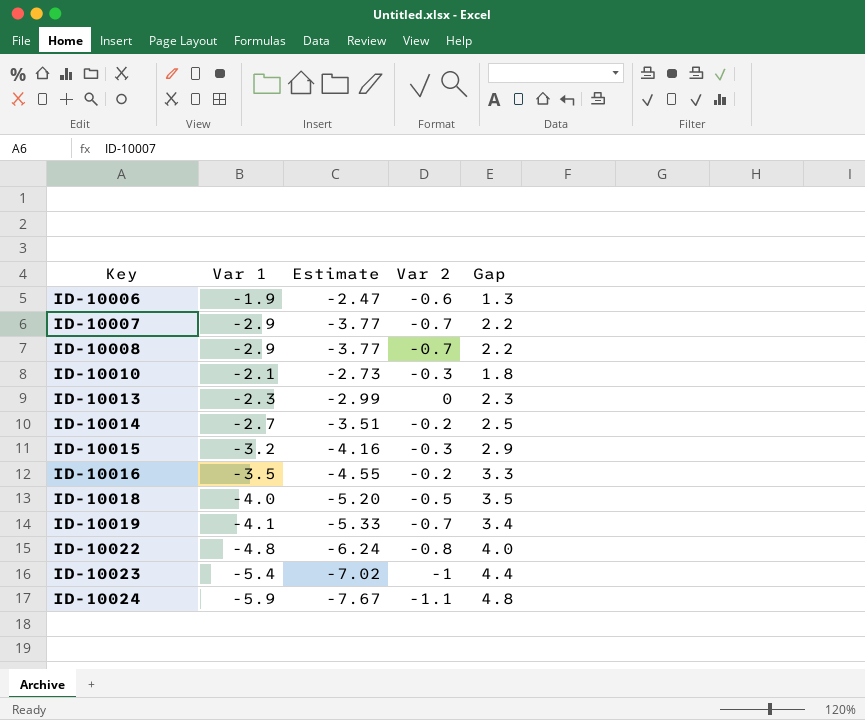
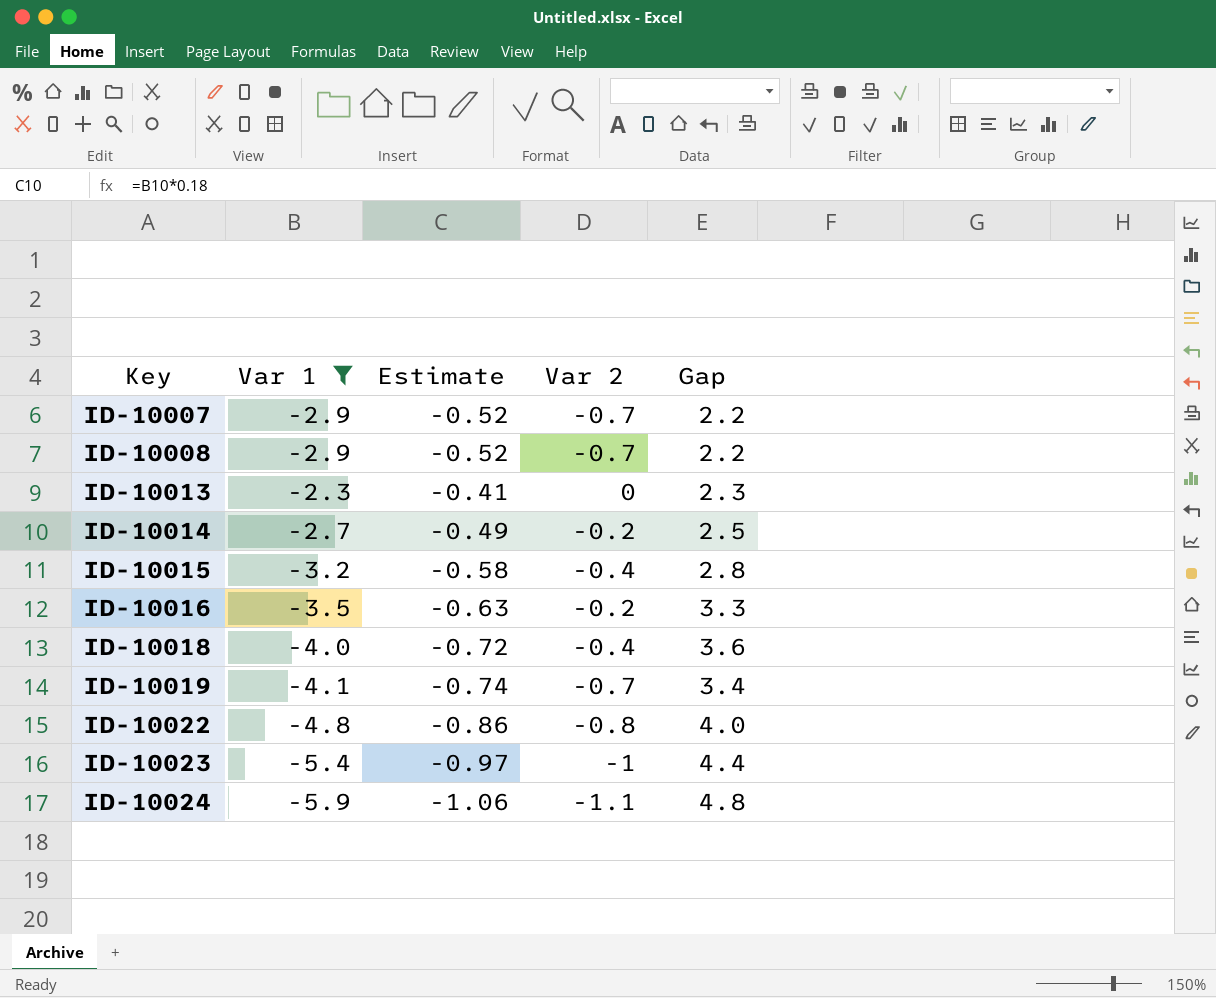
filter: none -> Var 1 <= -2.3
column Estimate | formula: [Var 1] * 1.3 -> [Var 1] * 0.18
ID-10015 | Var 2: -0.3 -> -0.4
ID-10015 | Gap: 2.9 -> 2.8
ID-10018 | Var 2: -0.5 -> -0.4
ID-10018 | Gap: 3.5 -> 3.6

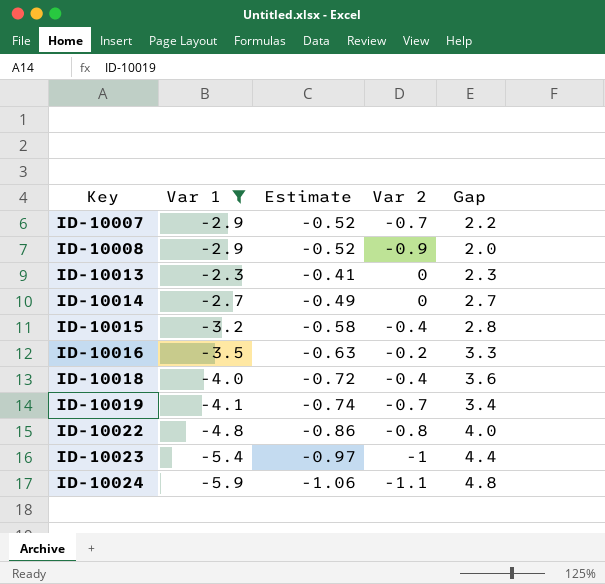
ID-10008 | Var 2: -0.7 -> -0.9
ID-10008 | Gap: 2.2 -> 2.0
ID-10014 | Var 2: -0.2 -> 0
ID-10014 | Gap: 2.5 -> 2.7

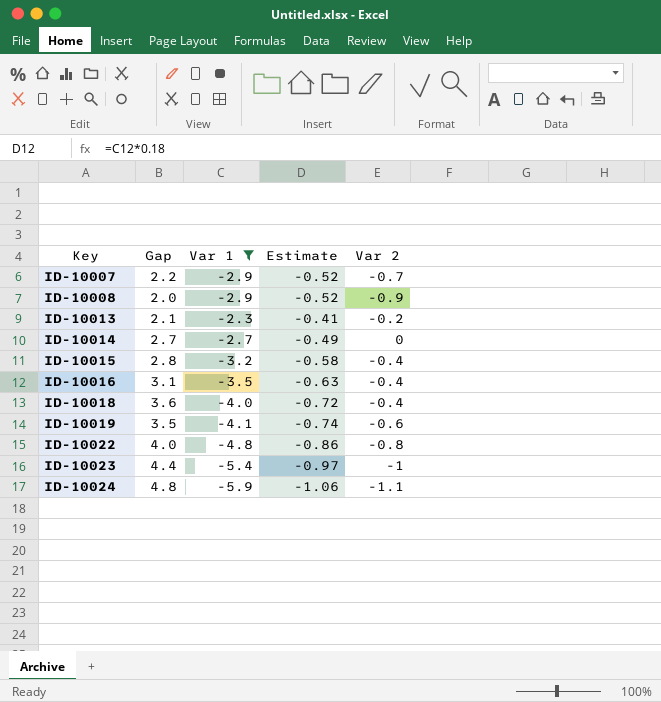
column Gap | position: 5 -> 2
ID-10013 | Gap: 2.3 -> 2.1
ID-10013 | Var 2: 0 -> -0.2
ID-10016 | Gap: 3.3 -> 3.1
ID-10016 | Var 2: -0.2 -> -0.4
ID-10019 | Gap: 3.4 -> 3.5
ID-10019 | Var 2: -0.7 -> -0.6

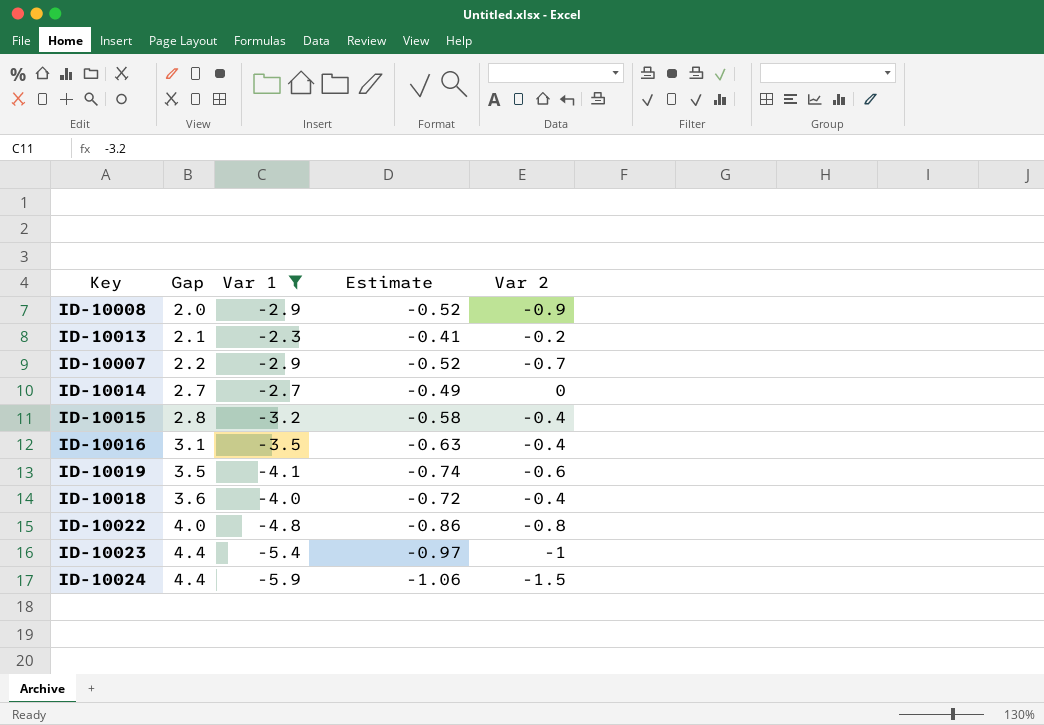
row order: Key ascending -> Gap ascending
ID-10024 | Gap: 4.8 -> 4.4
ID-10024 | Var 2: -1.1 -> -1.5

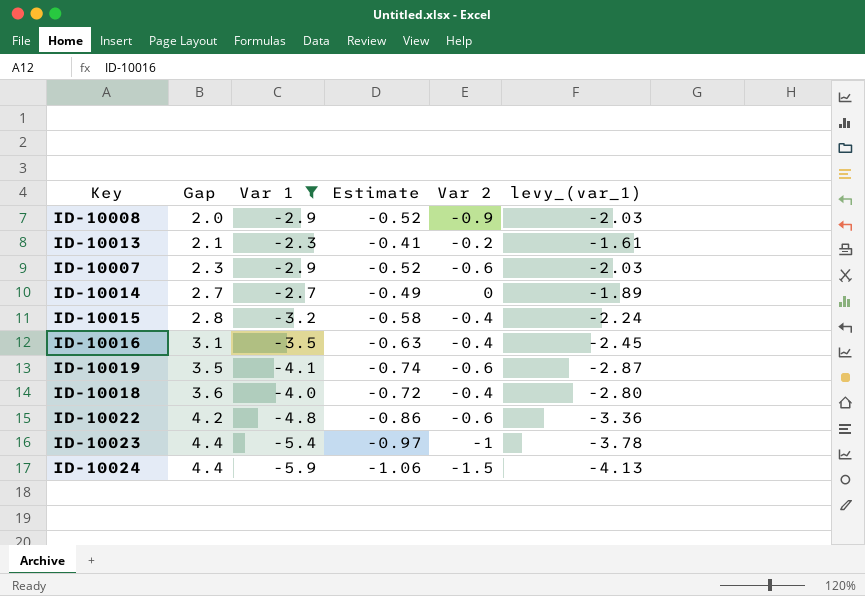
column levy_(var_1) | formula: none -> [Var 1] * 0.7
ID-10007 | Gap: 2.2 -> 2.3
ID-10007 | Var 2: -0.7 -> -0.6
ID-10022 | Gap: 4.0 -> 4.2
ID-10022 | Var 2: -0.8 -> -0.6

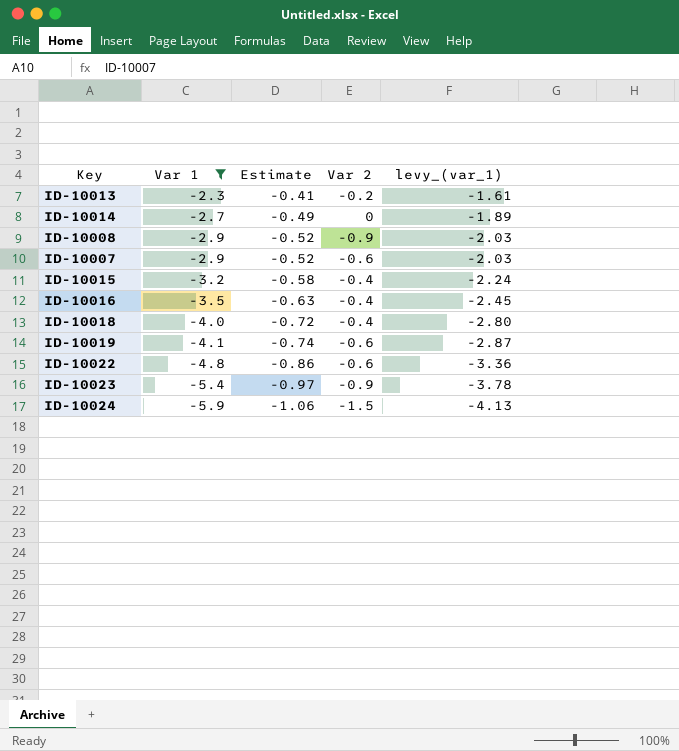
row order: Gap ascending -> Var 1 descending
column Gap | formula: [Var 2] - [Var 1] -> none
ID-10023 | Var 2: -1 -> -0.9

